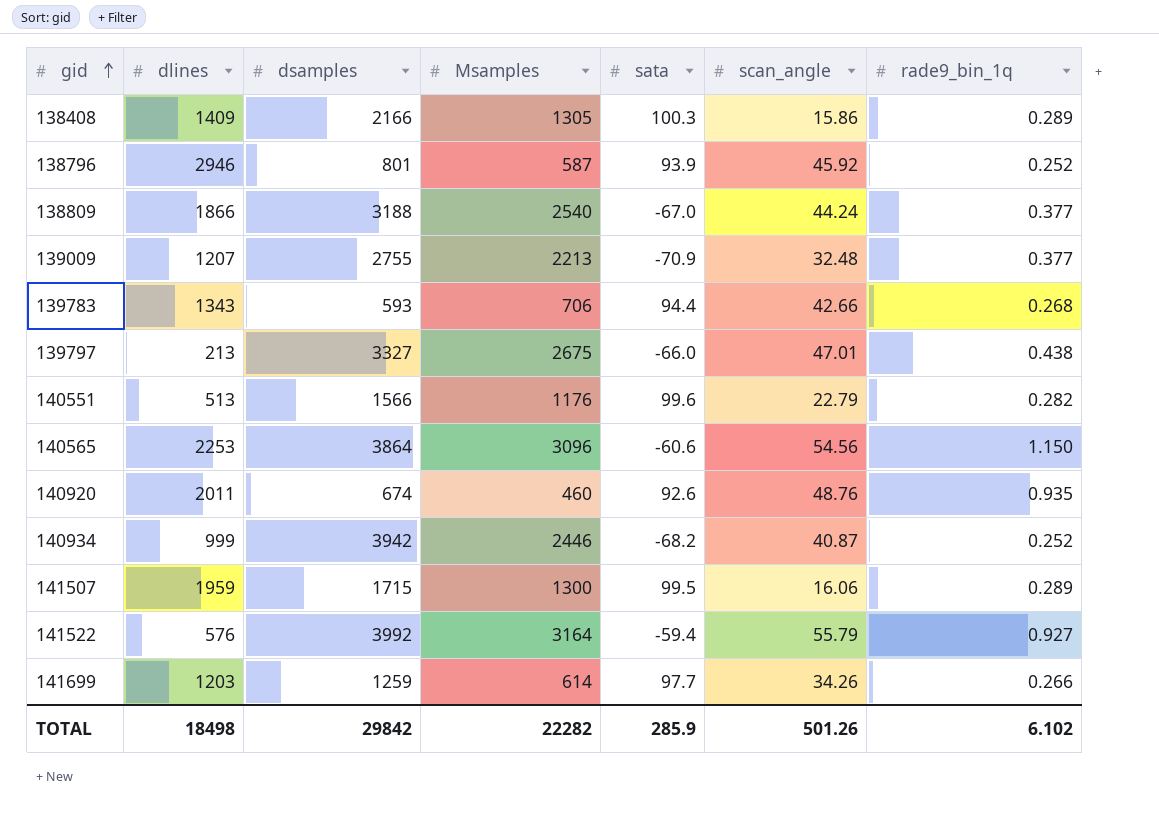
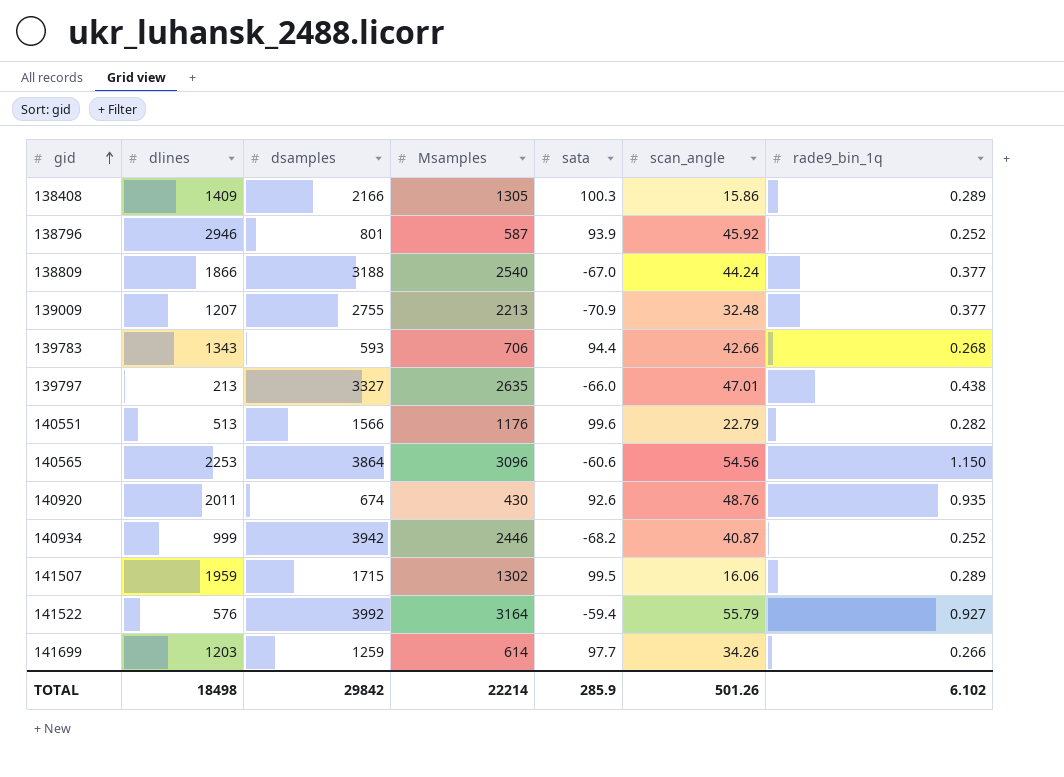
139797 | Msamples: 2675 -> 2635
140920 | Msamples: 460 -> 430
141507 | Msamples: 1300 -> 1302
TOTAL | Msamples: 22282 -> 22214

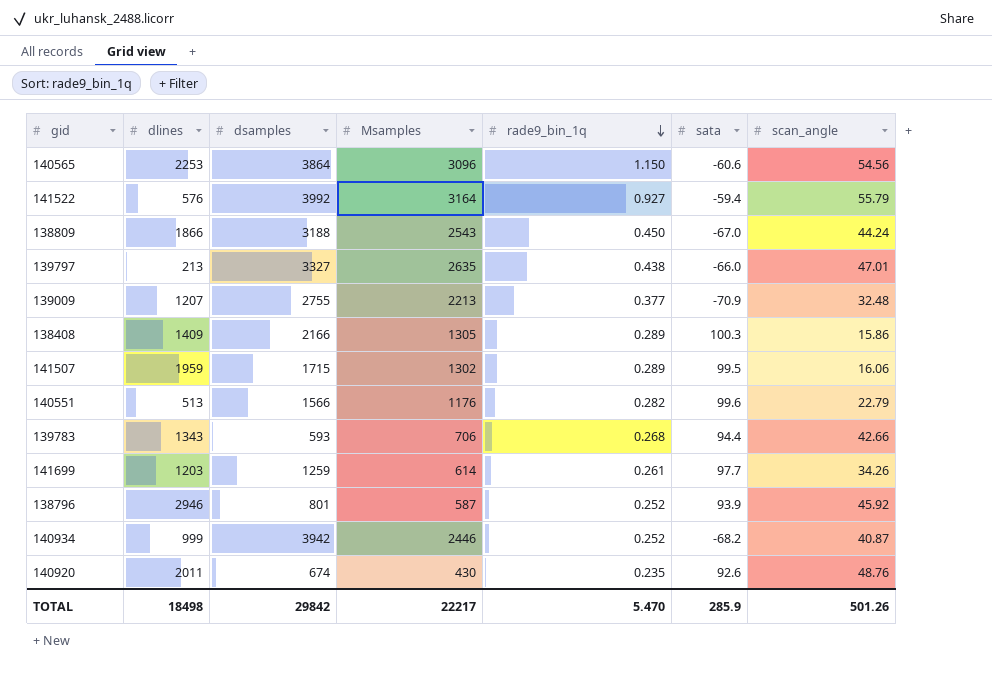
row order: gid ascending -> rade9_bin_1q descending
column rade9_bin_1q | position: 7 -> 5
138809 | Msamples: 2540 -> 2543
138809 | rade9_bin_1q: 0.377 -> 0.450
141699 | rade9_bin_1q: 0.266 -> 0.261
140920 | rade9_bin_1q: 0.935 -> 0.235
TOTAL | Msamples: 22214 -> 22217
TOTAL | rade9_bin_1q: 6.102 -> 5.470

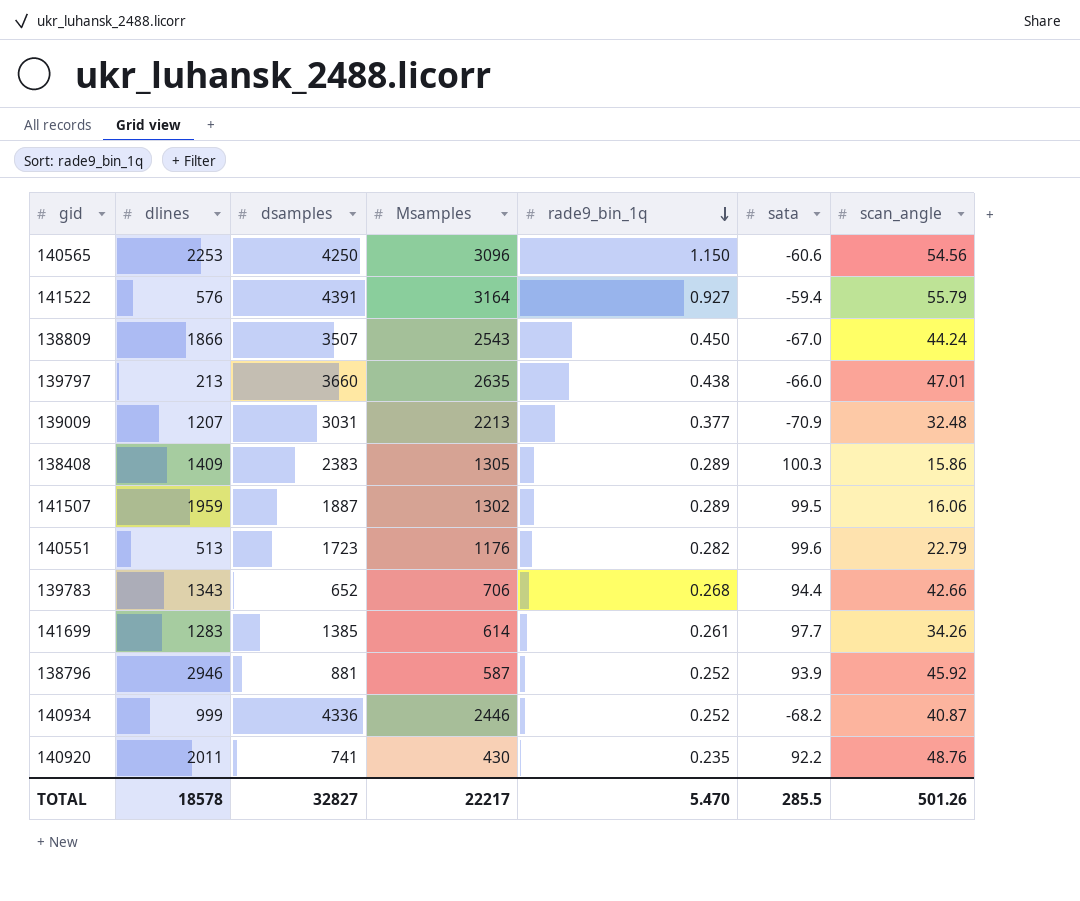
140565 | dsamples: 3864 -> 4250
141522 | dsamples: 3992 -> 4391
138809 | dsamples: 3188 -> 3507
139797 | dsamples: 3327 -> 3660
139009 | dsamples: 2755 -> 3031
138408 | dsamples: 2166 -> 2383
141507 | dsamples: 1715 -> 1887
140551 | dsamples: 1566 -> 1723
139783 | dsamples: 593 -> 652
141699 | dlines: 1203 -> 1283
141699 | dsamples: 1259 -> 1385
138796 | dsamples: 801 -> 881
140934 | dsamples: 3942 -> 4336
140920 | dsamples: 674 -> 741
140920 | sata: 92.6 -> 92.2
TOTAL | dlines: 18498 -> 18578
TOTAL | dsamples: 29842 -> 32827
TOTAL | sata: 285.9 -> 285.5

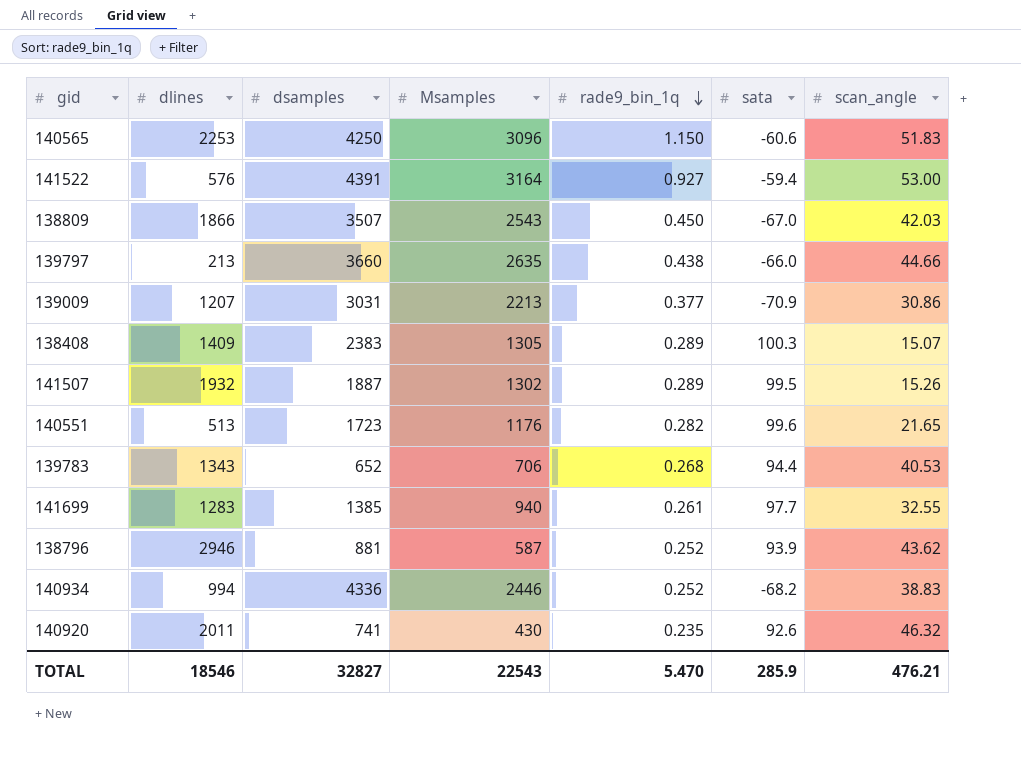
140565 | scan_angle: 54.56 -> 51.83
141522 | scan_angle: 55.79 -> 53.00
138809 | scan_angle: 44.24 -> 42.03
139797 | scan_angle: 47.01 -> 44.66
139009 | scan_angle: 32.48 -> 30.86
138408 | scan_angle: 15.86 -> 15.07
141507 | dlines: 1959 -> 1932
141507 | scan_angle: 16.06 -> 15.26
140551 | scan_angle: 22.79 -> 21.65
139783 | scan_angle: 42.66 -> 40.53
141699 | Msamples: 614 -> 940
141699 | scan_angle: 34.26 -> 32.55
138796 | scan_angle: 45.92 -> 43.62
140934 | dlines: 999 -> 994
140934 | scan_angle: 40.87 -> 38.83
140920 | sata: 92.2 -> 92.6
140920 | scan_angle: 48.76 -> 46.32
TOTAL | dlines: 18578 -> 18546
TOTAL | Msamples: 22217 -> 22543
TOTAL | sata: 285.5 -> 285.9
TOTAL | scan_angle: 501.26 -> 476.21

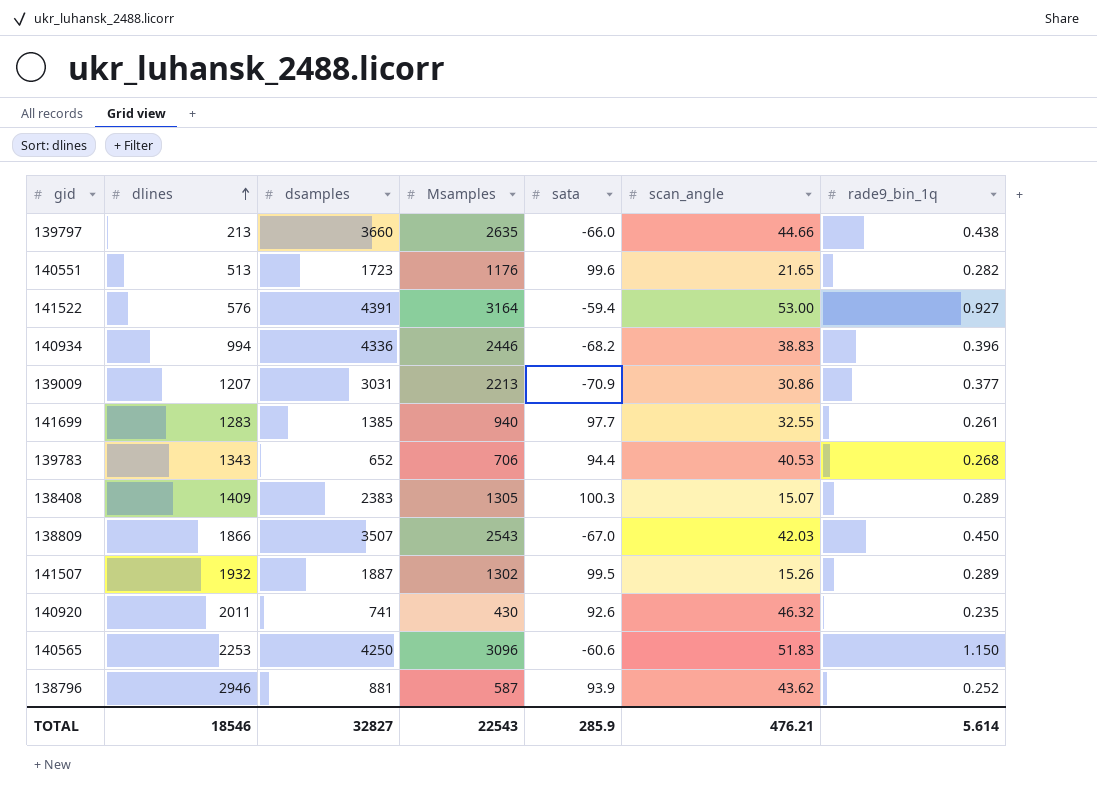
row order: rade9_bin_1q descending -> dlines ascending
column rade9_bin_1q | position: 5 -> 7
140934 | rade9_bin_1q: 0.252 -> 0.396
TOTAL | rade9_bin_1q: 5.470 -> 5.614

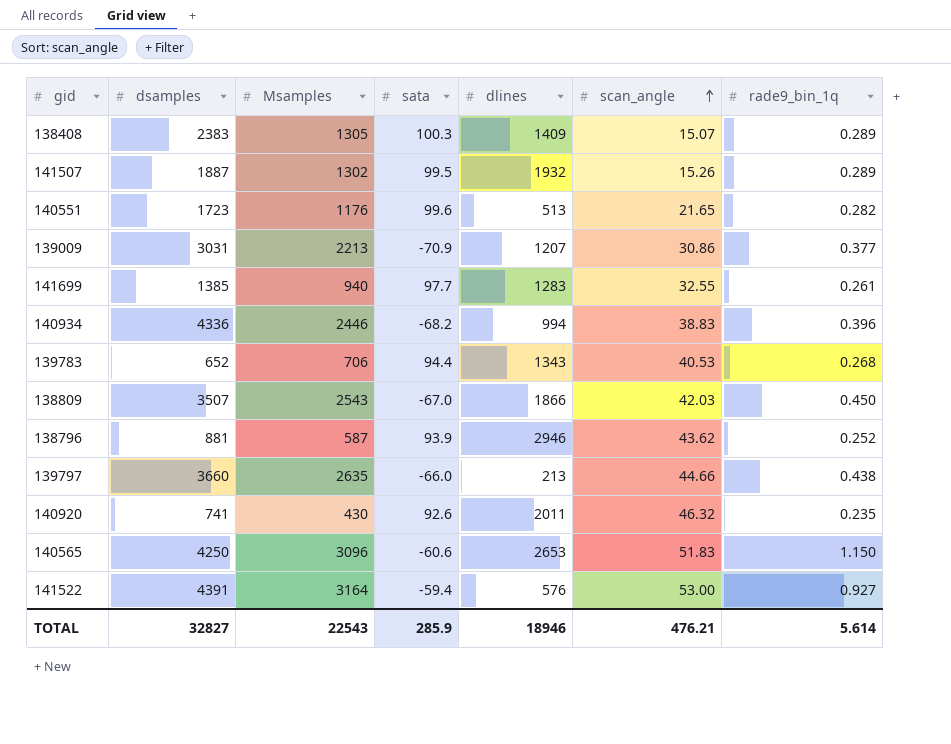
row order: dlines ascending -> scan_angle ascending
column dlines | position: 2 -> 5
140565 | dlines: 2253 -> 2653
TOTAL | dlines: 18546 -> 18946

